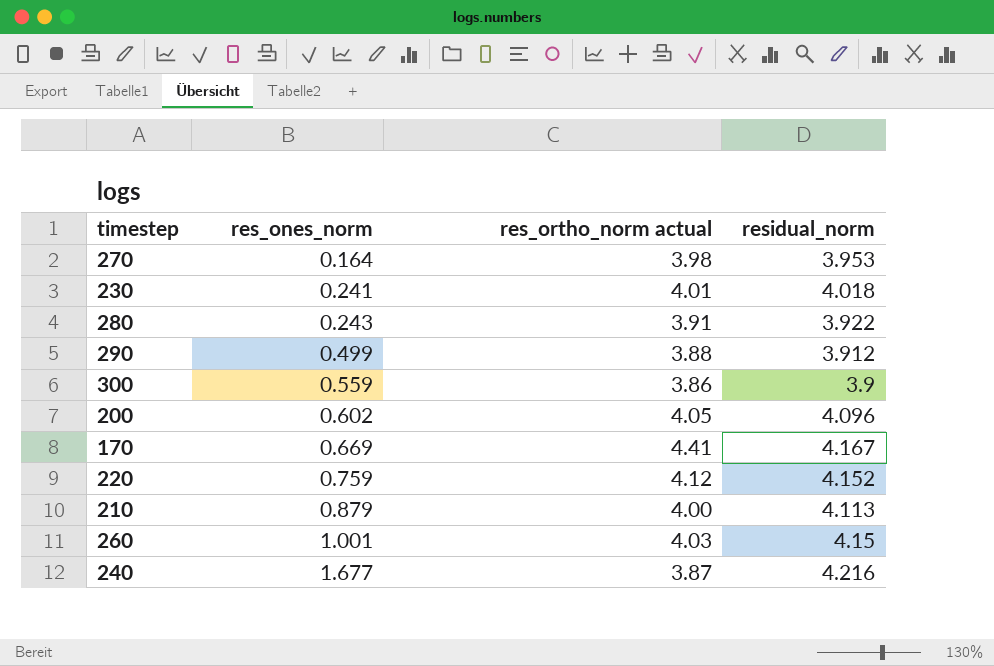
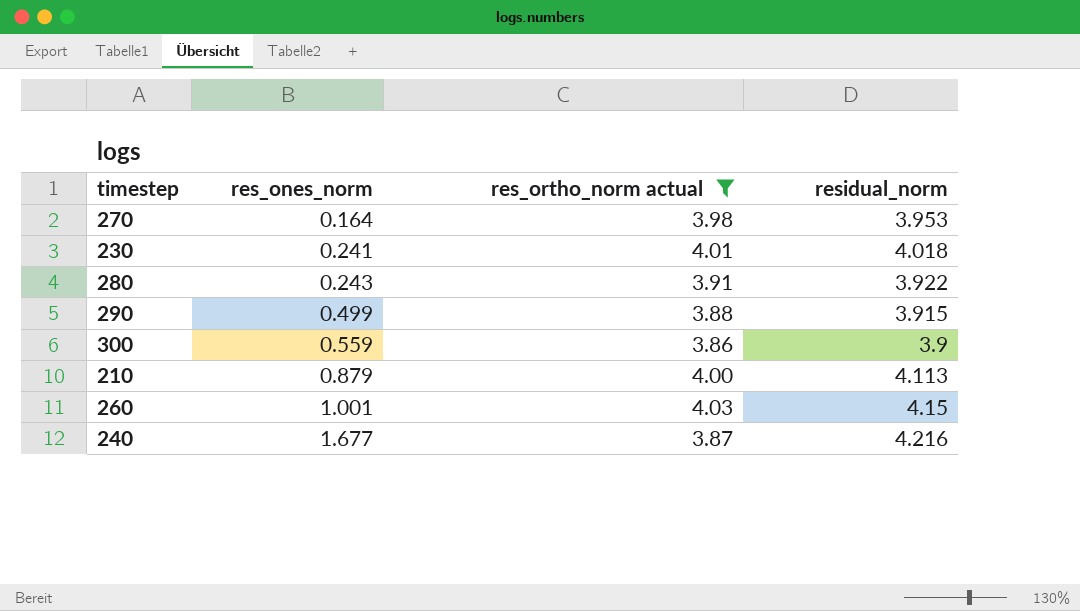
filter: none -> res_ortho_norm actual <= 4.03
290 | residual_norm: 3.912 -> 3.915

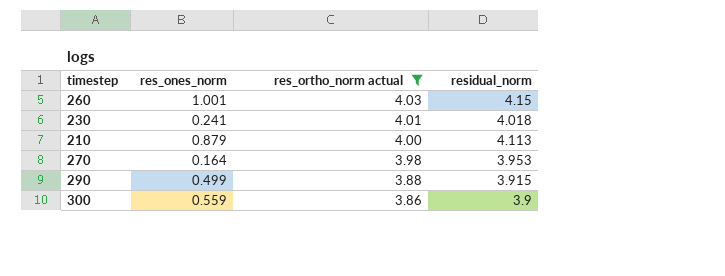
row order: res_ones_norm ascending -> res_ortho_norm actual descending
row 280: 0.243 | 3.91 | 3.922 -> none
row 240: 1.677 | 3.87 | 4.216 -> none

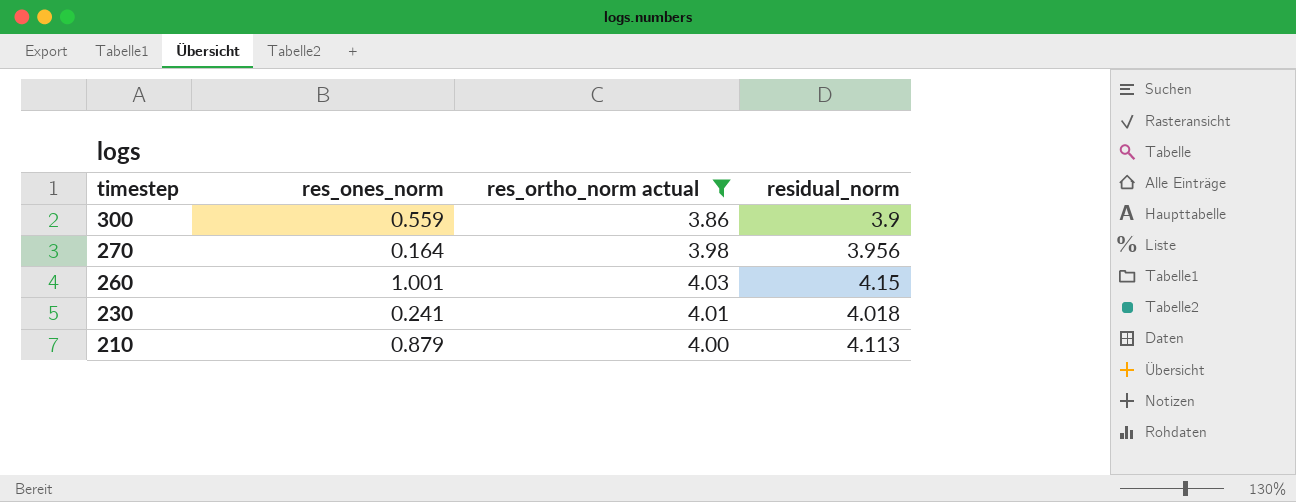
row order: res_ortho_norm actual descending -> timestep descending
row 290: 0.499 | 3.88 | 3.915 -> none
270 | residual_norm: 3.953 -> 3.956

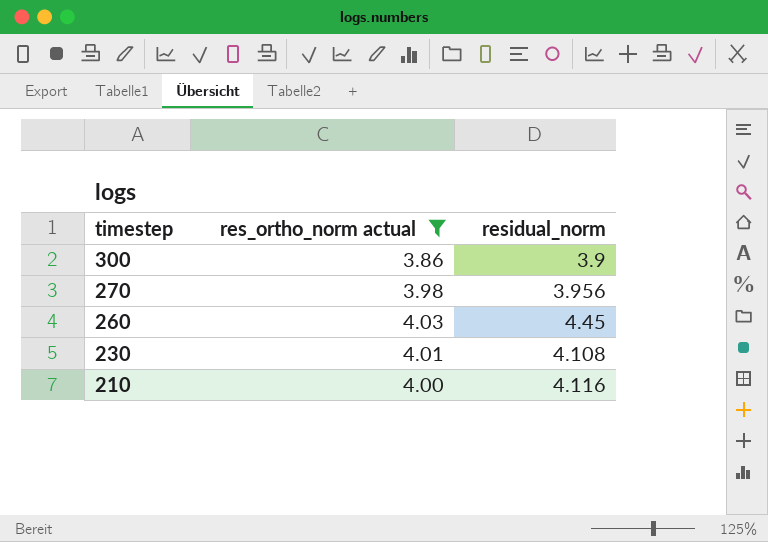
column res_ones_norm | position: 2 -> none
260 | residual_norm: 4.15 -> 4.45
230 | residual_norm: 4.018 -> 4.108
210 | residual_norm: 4.113 -> 4.116

